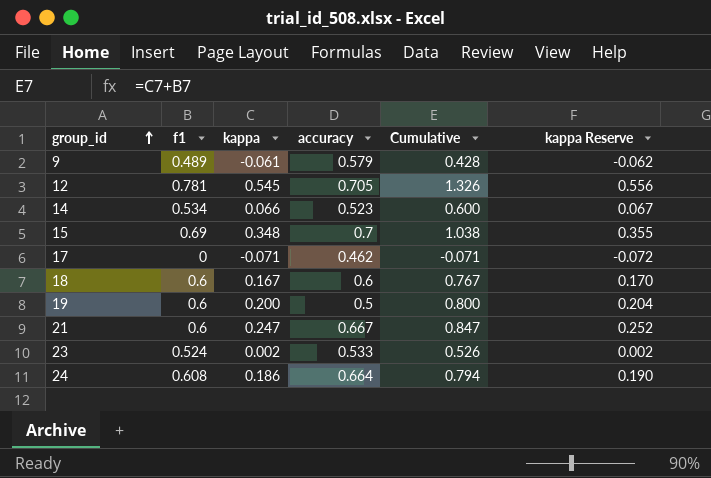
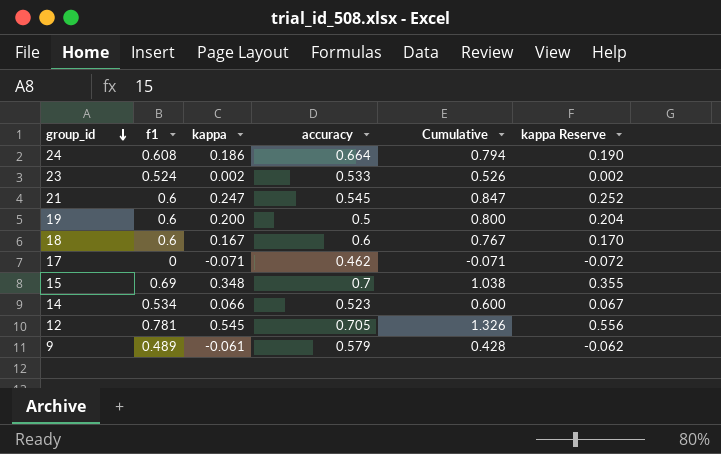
row order: group_id ascending -> group_id descending
21 | accuracy: 0.667 -> 0.545

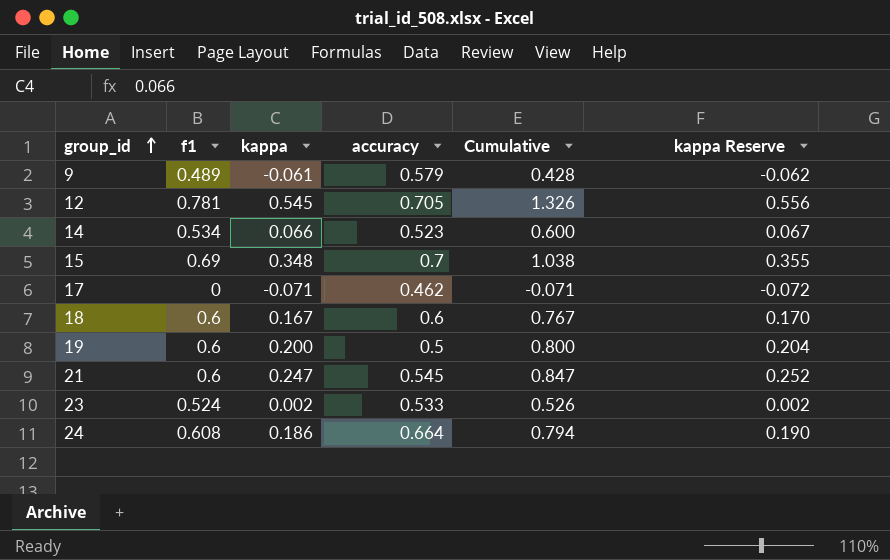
row order: group_id descending -> group_id ascending

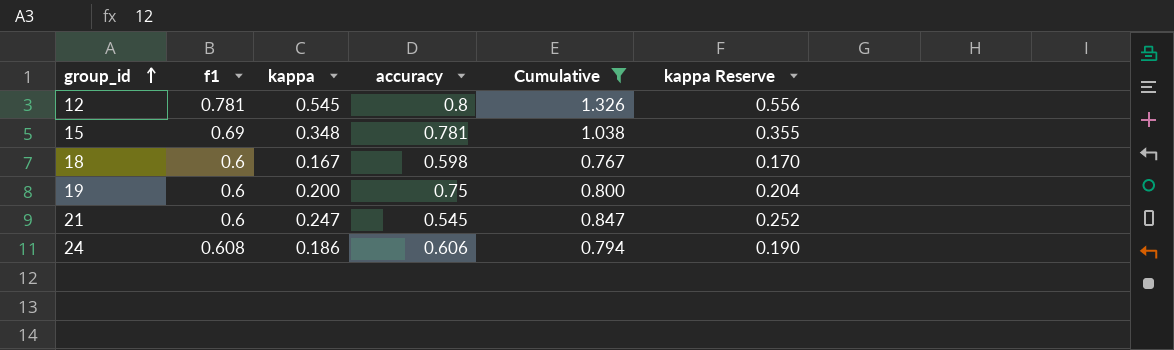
filter: none -> Cumulative >= 0.767
12 | accuracy: 0.705 -> 0.8
15 | accuracy: 0.7 -> 0.781
18 | accuracy: 0.6 -> 0.598
19 | accuracy: 0.5 -> 0.75
24 | accuracy: 0.664 -> 0.606

